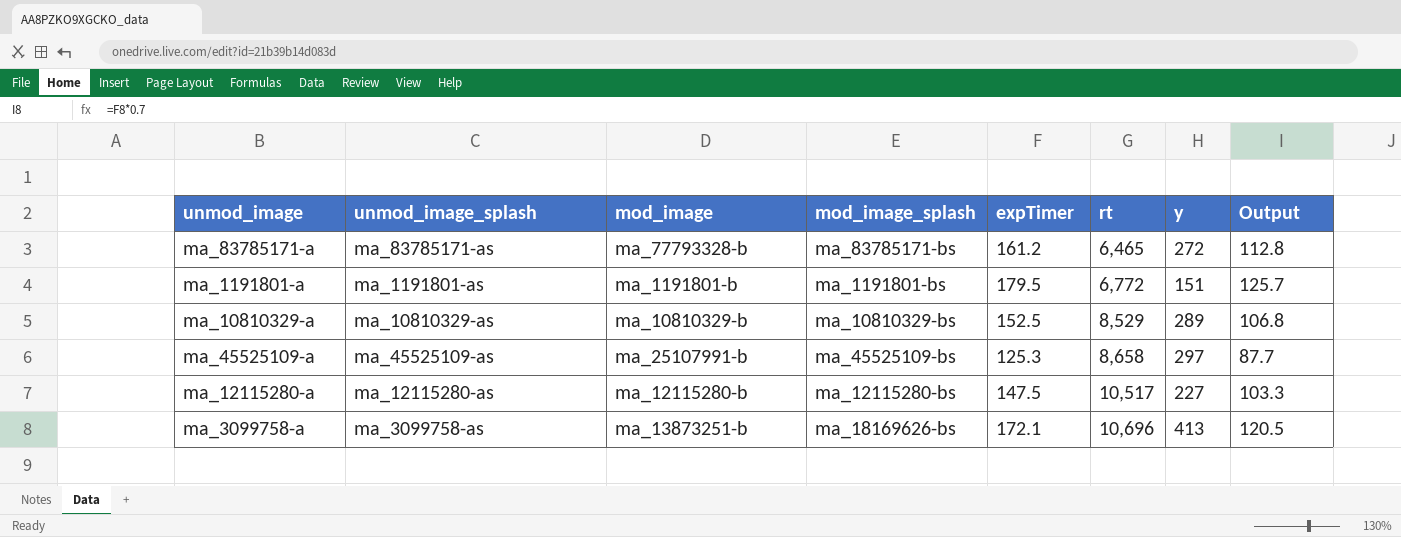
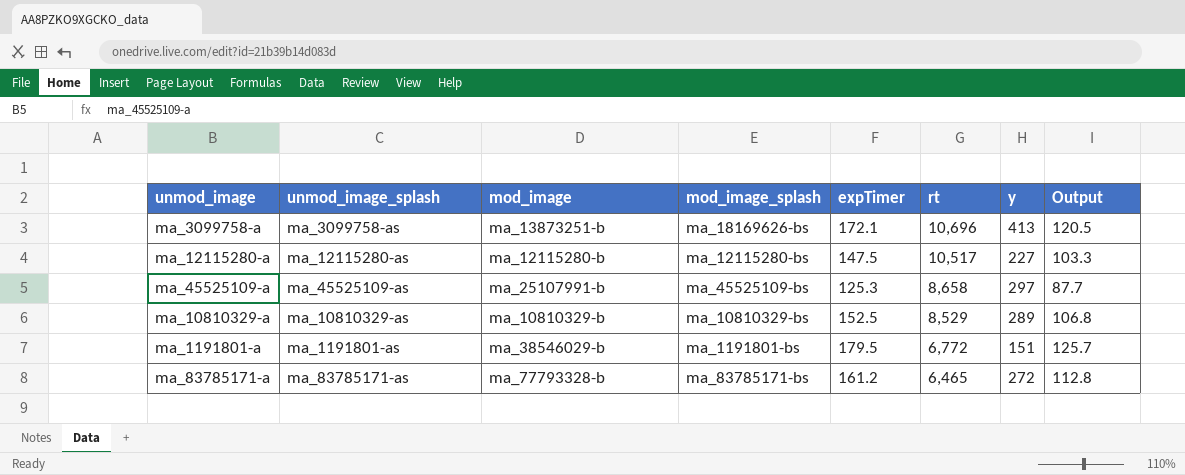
row order: rt ascending -> rt descending
ma_1191801-a | mod_image: ma_1191801-b -> ma_38546029-b

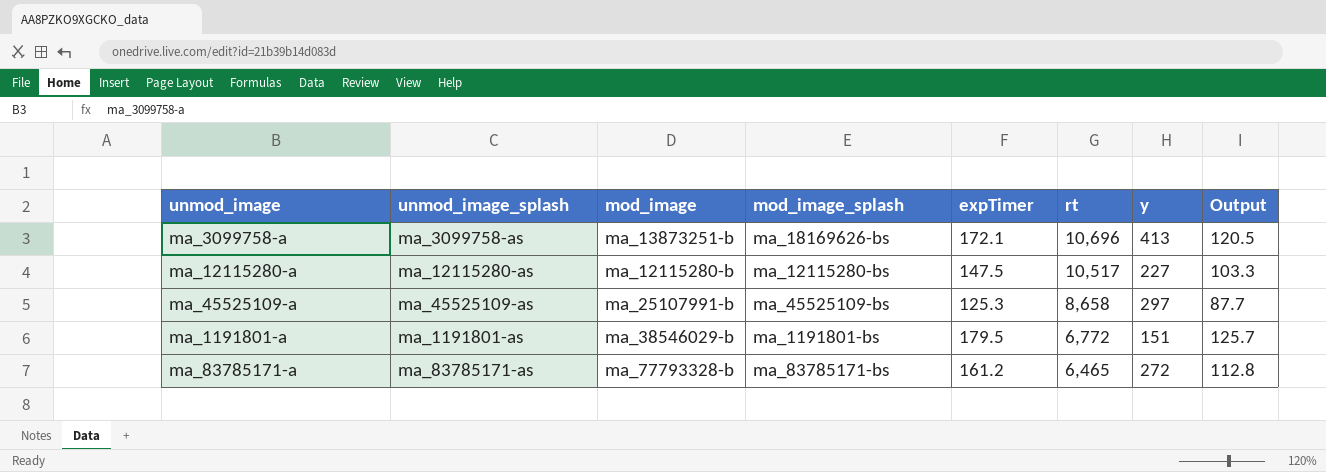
row ma_10810329-a: ma_10810329-as | ma_10810329-b | ma_10810329-bs | 152.5 | 8,529 | 289 | 106.8 -> none

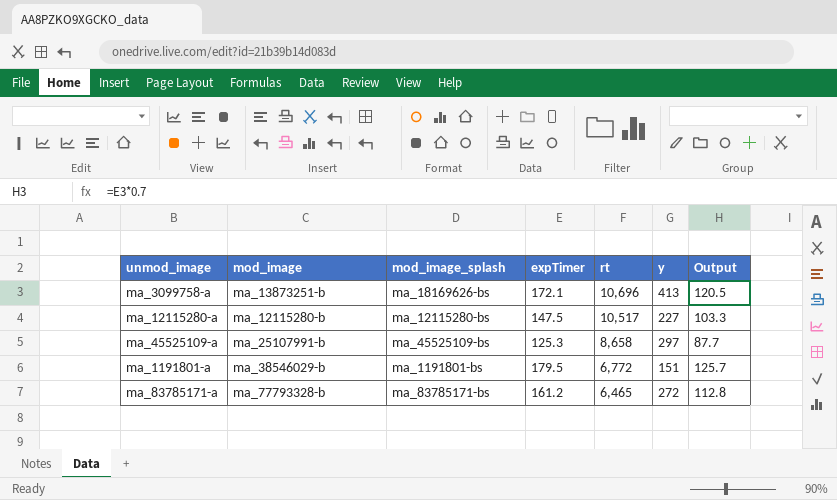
column unmod_image_splash | position: 2 -> none

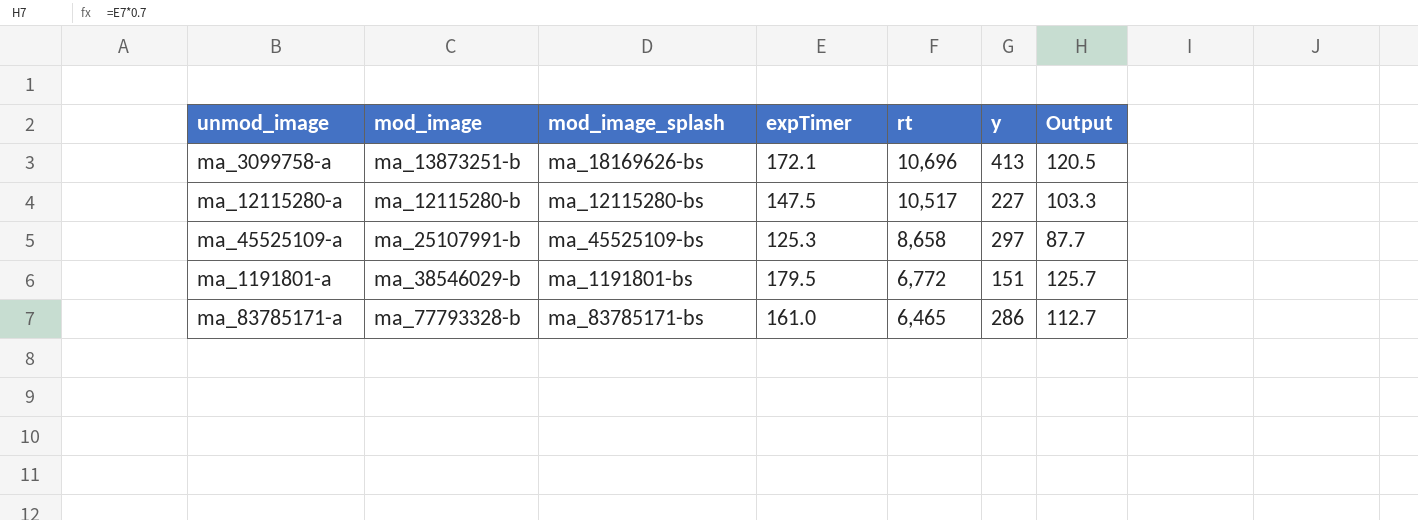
ma_83785171-a | expTimer: 161.2 -> 161.0
ma_83785171-a | y: 272 -> 286
ma_83785171-a | Output: 112.8 -> 112.7

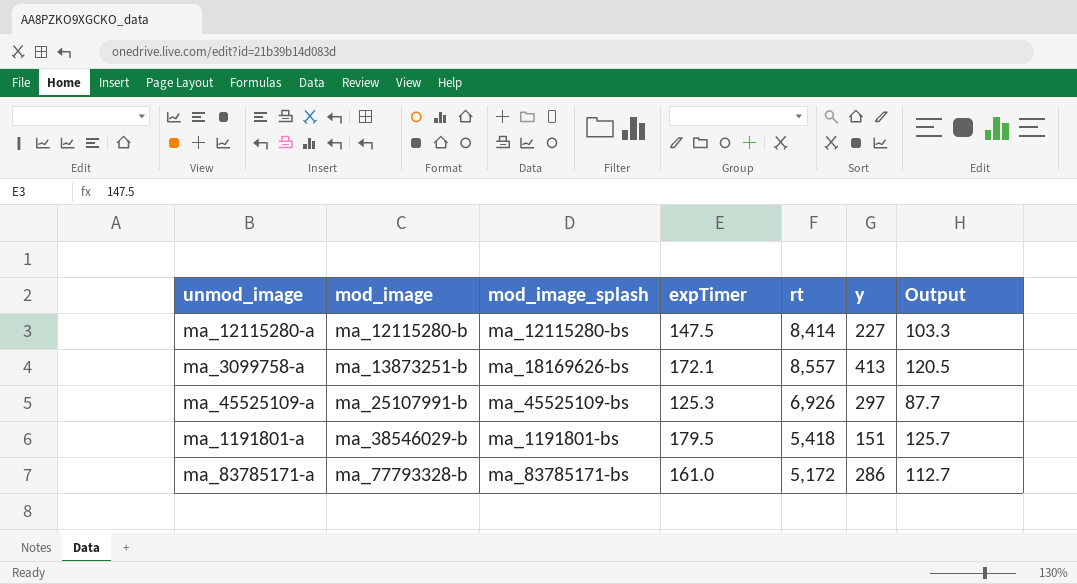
row order: rt descending -> mod_image ascending
ma_12115280-a | rt: 10,517 -> 8,414
ma_3099758-a | rt: 10,696 -> 8,557
ma_45525109-a | rt: 8,658 -> 6,926
ma_1191801-a | rt: 6,772 -> 5,418
ma_83785171-a | rt: 6,465 -> 5,172

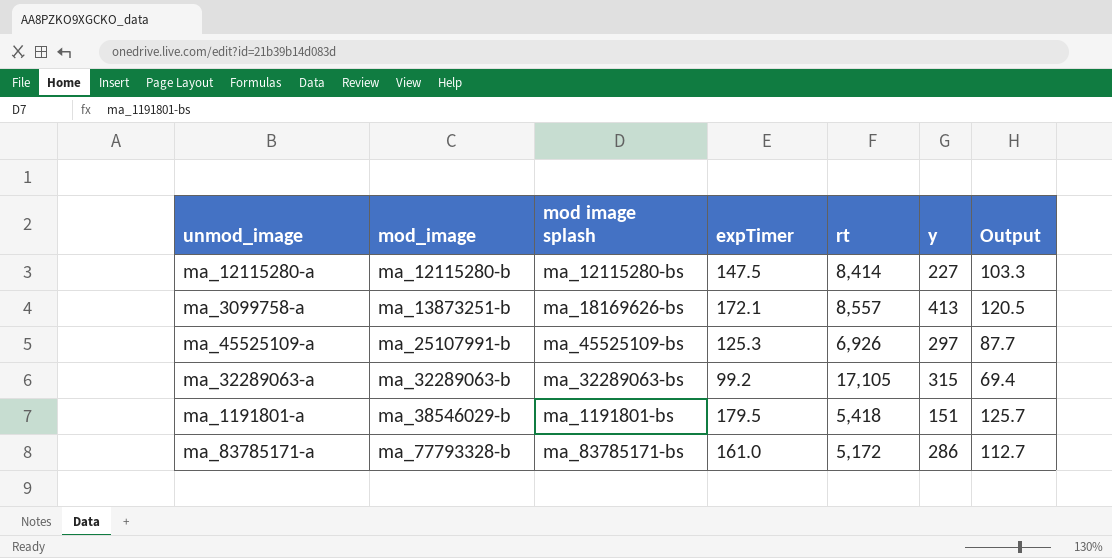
column name: mod_image_splash -> mod image splash
row ma_32289063-a: none -> ma_32289063-b | ma_32289063-bs | 99.2 | 17,105 | 315 | 69.4

